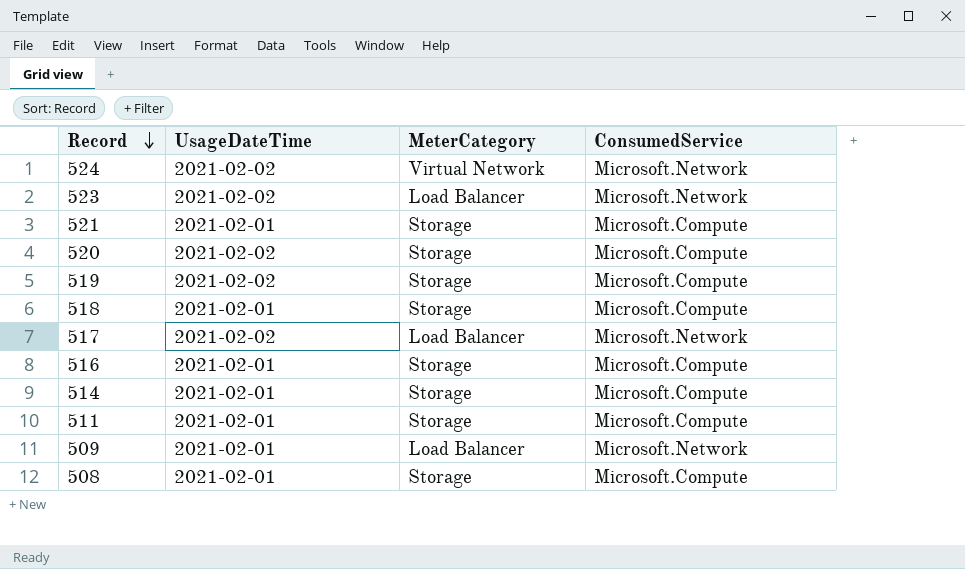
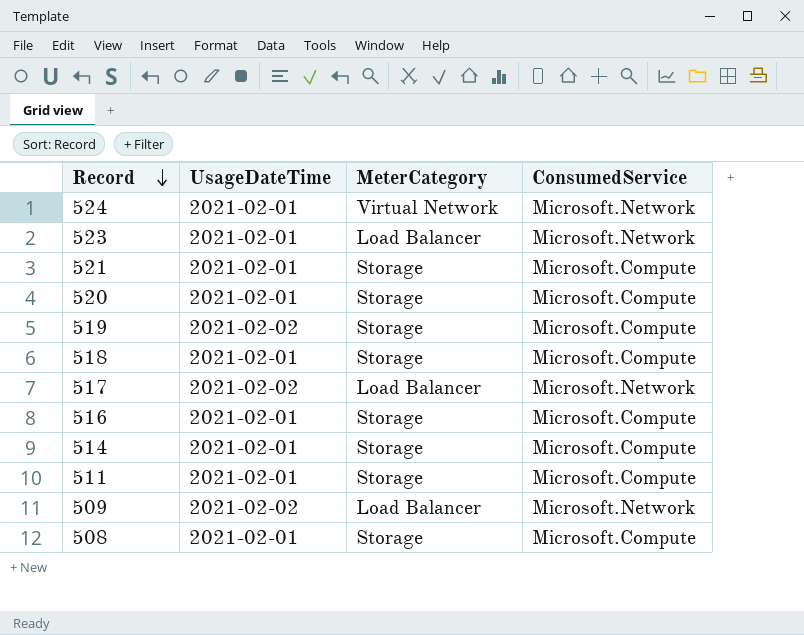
524 | UsageDateTime: 2021-02-02 -> 2021-02-01
523 | UsageDateTime: 2021-02-02 -> 2021-02-01
520 | UsageDateTime: 2021-02-02 -> 2021-02-01
509 | UsageDateTime: 2021-02-01 -> 2021-02-02

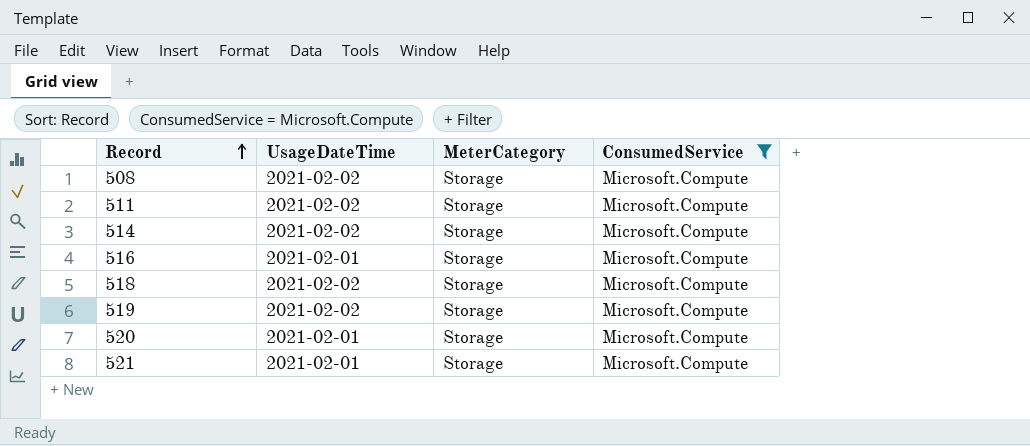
filter: none -> ConsumedService = Microsoft.Compute
row order: Record descending -> Record ascending
508 | UsageDateTime: 2021-02-01 -> 2021-02-02
511 | UsageDateTime: 2021-02-01 -> 2021-02-02
514 | UsageDateTime: 2021-02-01 -> 2021-02-02
518 | UsageDateTime: 2021-02-01 -> 2021-02-02

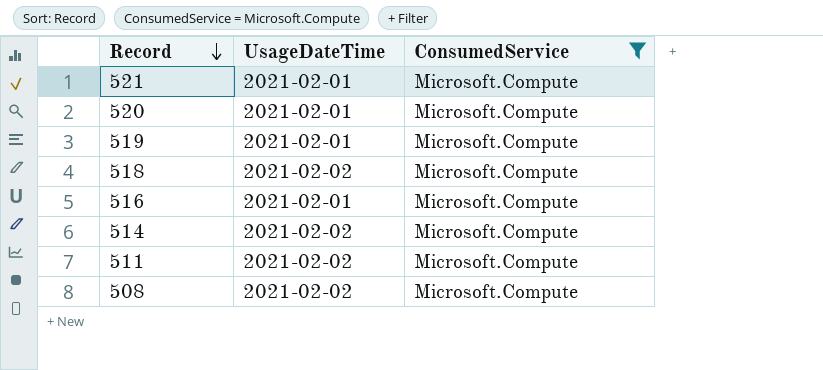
row order: Record ascending -> Record descending
column MeterCategory | position: 3 -> none
519 | UsageDateTime: 2021-02-02 -> 2021-02-01

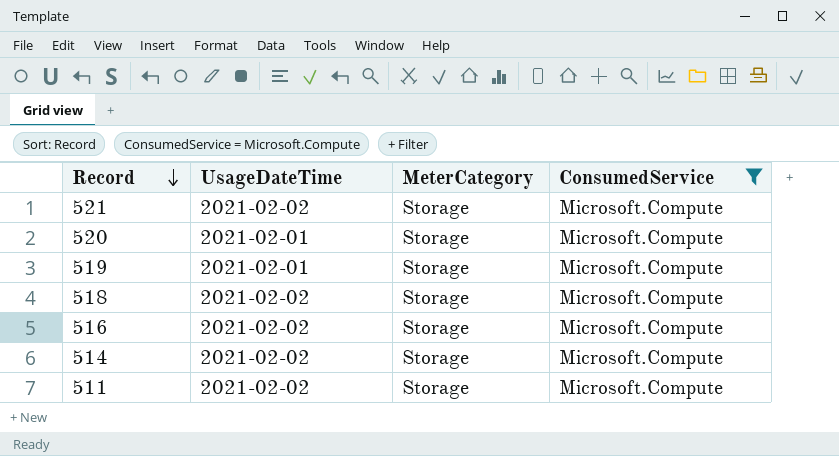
column MeterCategory | position: none -> 3
row 508: 2021-02-02 | Microsoft.Compute -> none
521 | UsageDateTime: 2021-02-01 -> 2021-02-02
516 | UsageDateTime: 2021-02-01 -> 2021-02-02

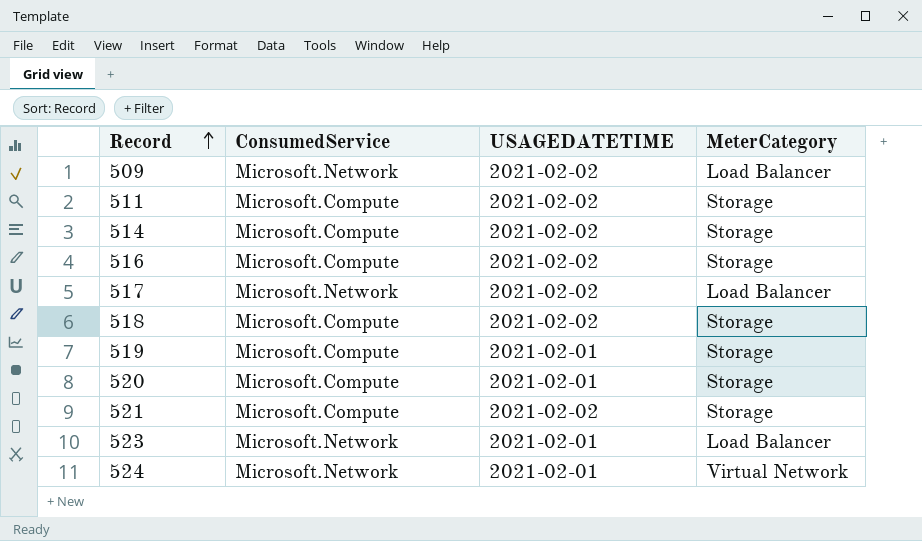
filter: ConsumedService = Microsoft.Compute -> none
row order: Record descending -> Record ascending
column ConsumedService | position: 4 -> 2
column name: UsageDateTime -> USAGEDATETIME

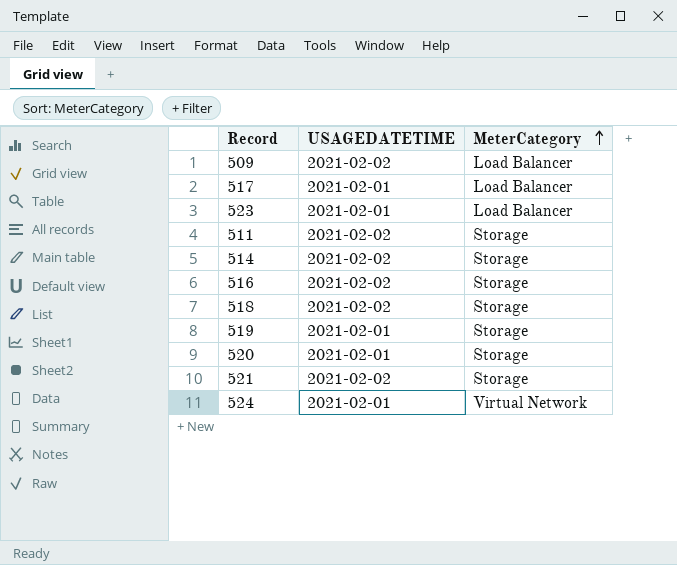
row order: Record ascending -> MeterCategory ascending
column ConsumedService | position: 2 -> none
517 | USAGEDATETIME: 2021-02-02 -> 2021-02-01

